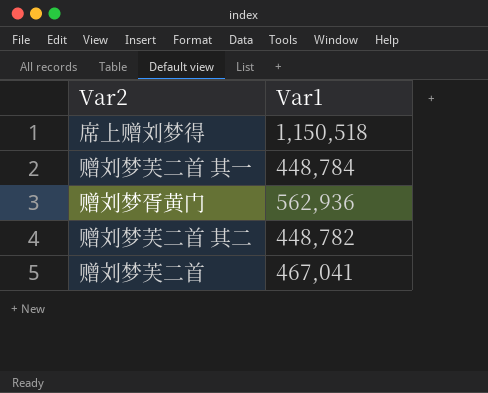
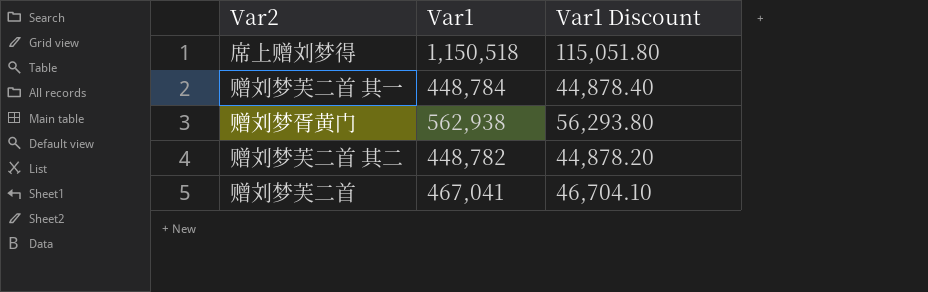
column Var1 Discount | formula: none -> [Var1] * 0.1
赠刘梦胥黄门 | Var1: 562,936 -> 562,938

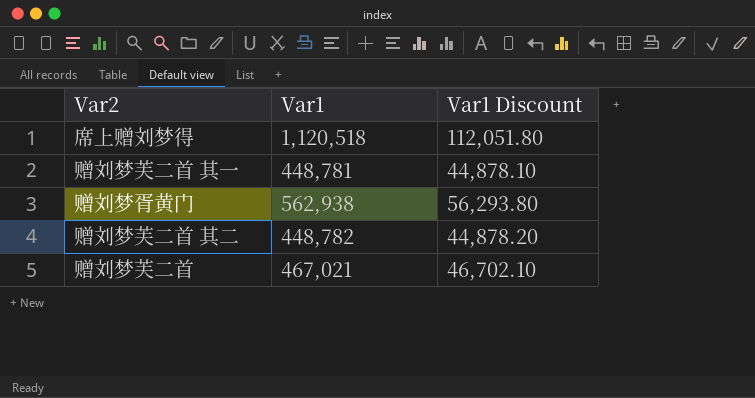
席上赠刘梦得 | Var1: 1,150,518 -> 1,120,518
席上赠刘梦得 | Var1 Discount: 115,051.80 -> 112,051.80
赠刘梦芙二首 其一 | Var1: 448,784 -> 448,781
赠刘梦芙二首 其一 | Var1 Discount: 44,878.40 -> 44,878.10
赠刘梦芙二首 | Var1: 467,041 -> 467,021
赠刘梦芙二首 | Var1 Discount: 46,704.10 -> 46,702.10

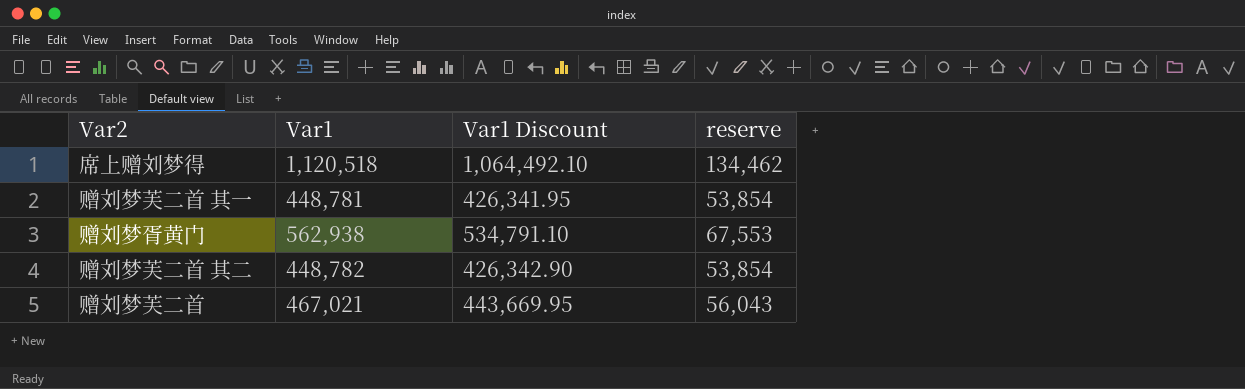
column Var1 Discount | formula: [Var1] * 0.1 -> [Var1] * 0.95
column reserve | formula: none -> [Var1] * 0.12

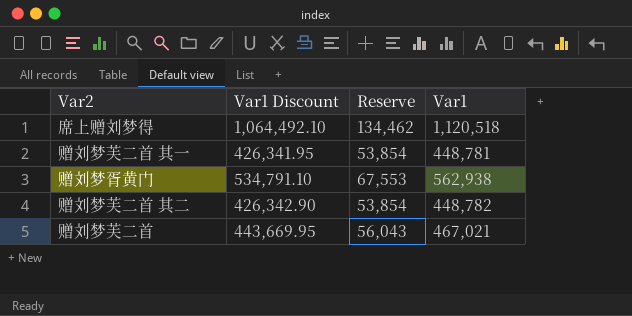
column name: reserve -> Reserve
column Var1 | position: 2 -> 4

